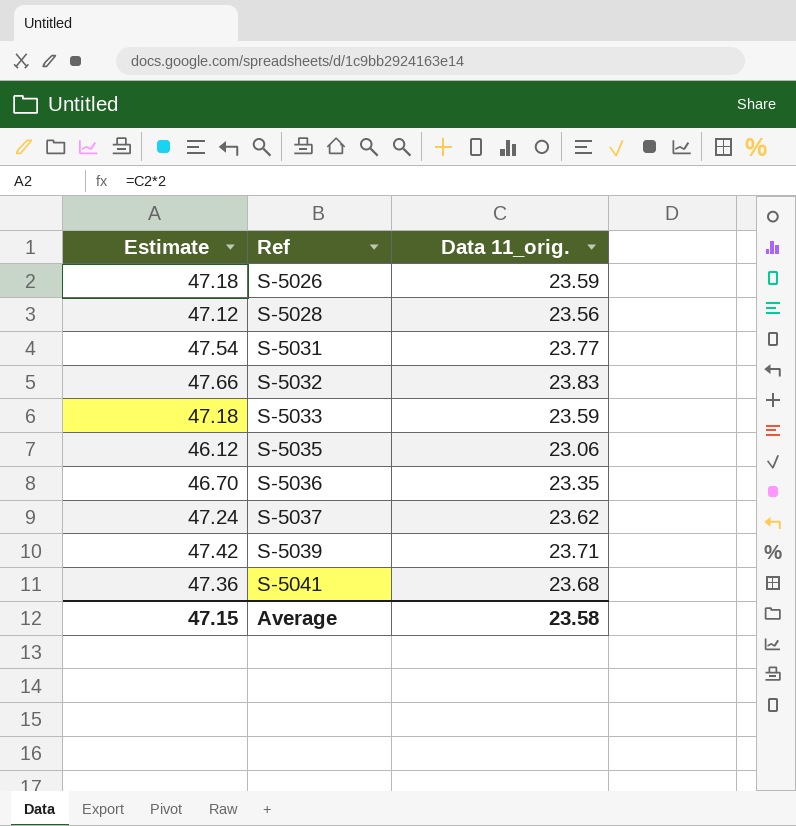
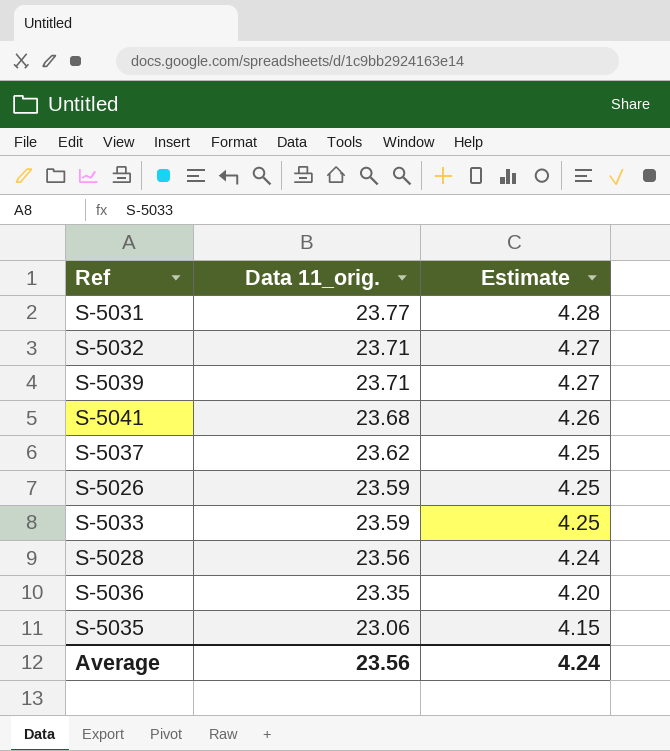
row order: Ref ascending -> Data 11_orig. descending
column Estimate | formula: [Data 11_orig.] * 2 -> [Data 11_orig.] * 0.18
column Estimate | position: 1 -> 3
S-5032 | Data 11_orig.: 23.83 -> 23.71
Average | Data 11_orig.: 23.58 -> 23.56
Average | Estimate: 47.15 -> 4.24

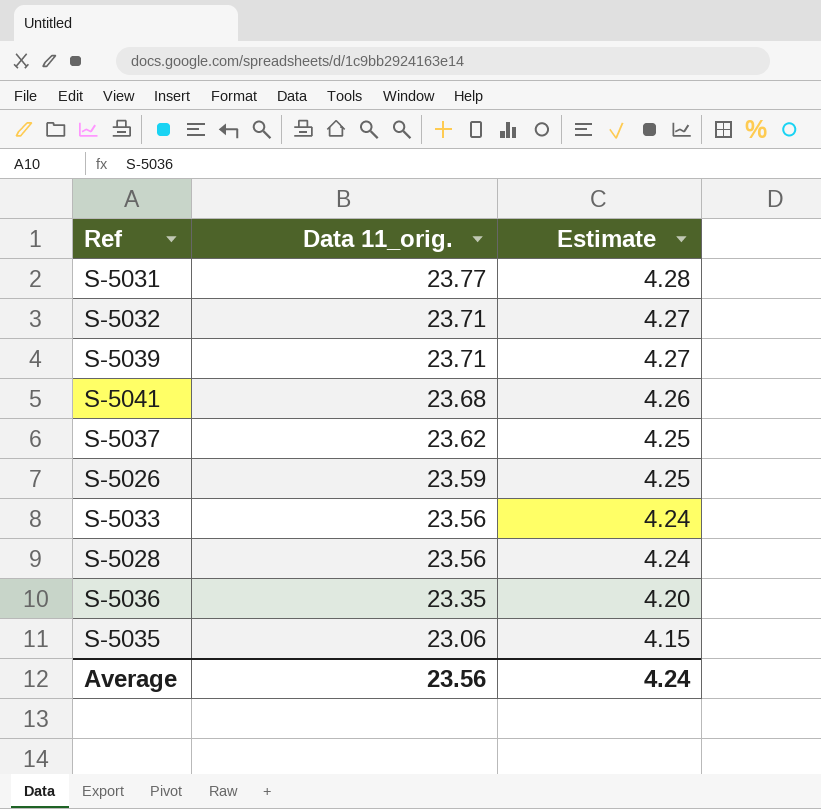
S-5033 | Data 11_orig.: 23.59 -> 23.56
S-5033 | Estimate: 4.25 -> 4.24

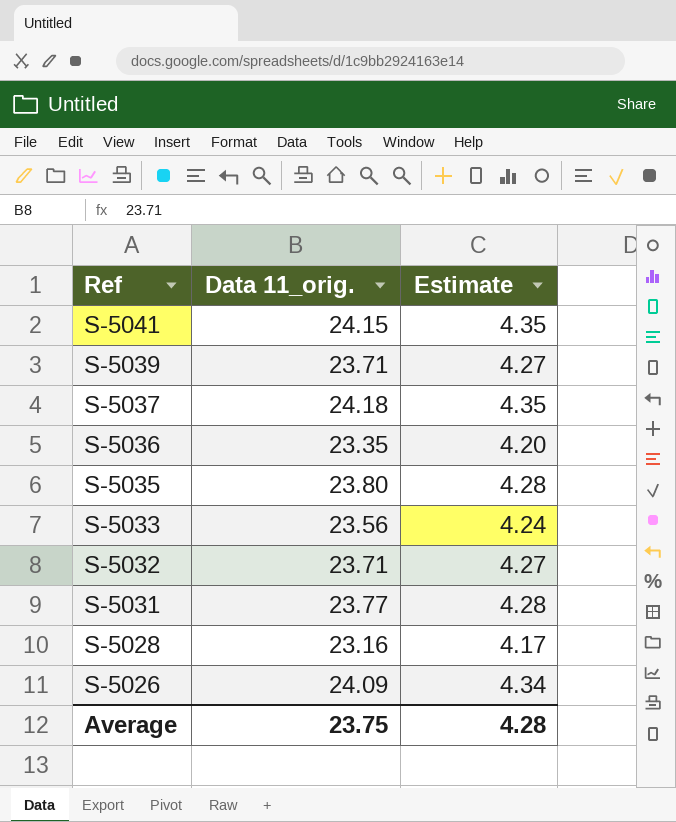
row order: Data 11_orig. descending -> Ref descending
S-5041 | Data 11_orig.: 23.68 -> 24.15
S-5041 | Estimate: 4.26 -> 4.35
S-5037 | Data 11_orig.: 23.62 -> 24.18
S-5037 | Estimate: 4.25 -> 4.35
S-5035 | Data 11_orig.: 23.06 -> 23.80
S-5035 | Estimate: 4.15 -> 4.28
S-5028 | Data 11_orig.: 23.56 -> 23.16
S-5028 | Estimate: 4.24 -> 4.17
S-5026 | Data 11_orig.: 23.59 -> 24.09
S-5026 | Estimate: 4.25 -> 4.34
Average | Data 11_orig.: 23.56 -> 23.75
Average | Estimate: 4.24 -> 4.28

